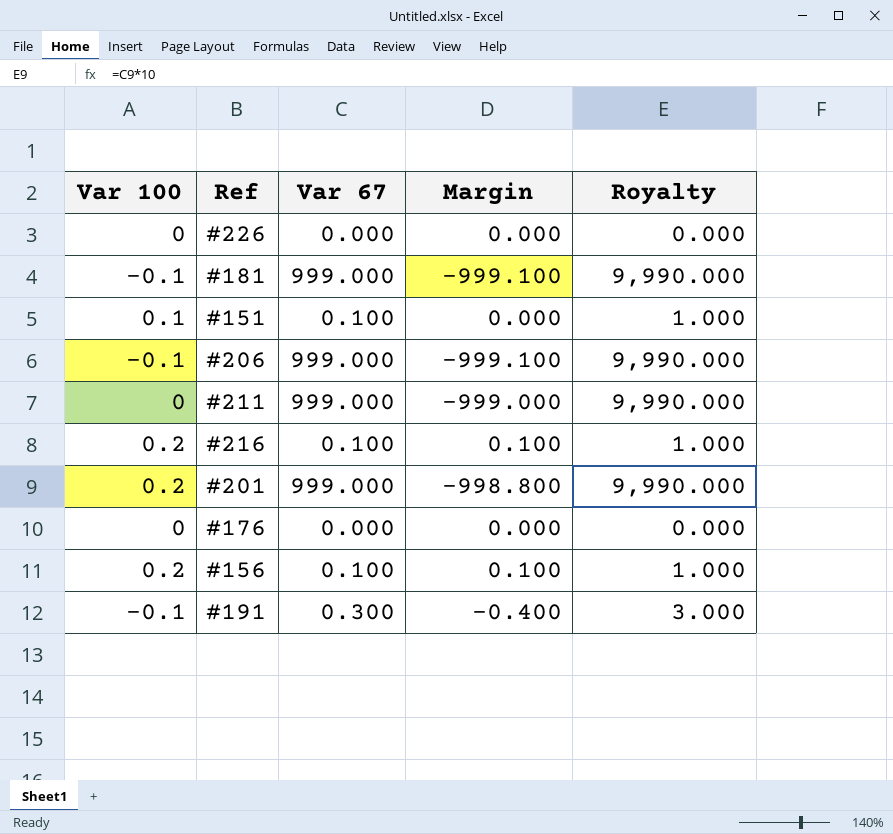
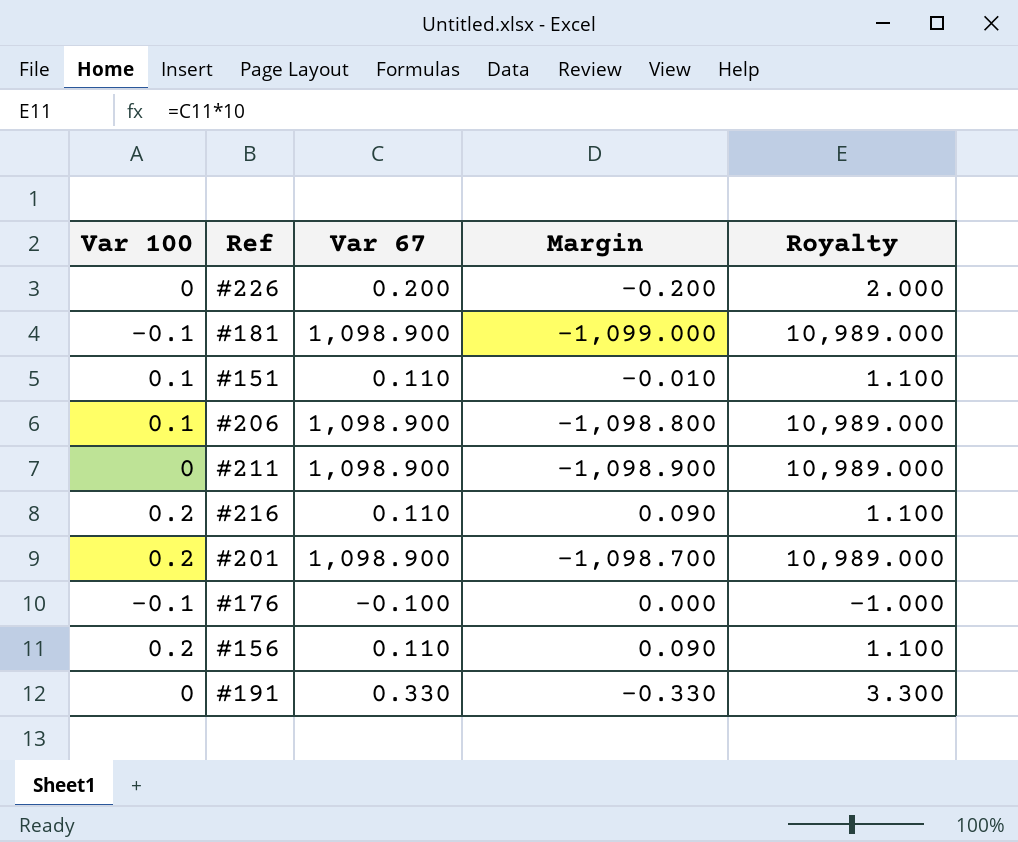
#226 | Var 67: 0.000 -> 0.200
#226 | Margin: 0.000 -> -0.200
#226 | Royalty: 0.000 -> 2.000
#181 | Var 67: 999.000 -> 1,098.900
#181 | Margin: -999.100 -> -1,099.000
#181 | Royalty: 9,990.000 -> 10,989.000
#151 | Var 67: 0.100 -> 0.110
#151 | Margin: 0.000 -> -0.010
#151 | Royalty: 1.000 -> 1.100
#206 | Var 100: -0.1 -> 0.1
#206 | Var 67: 999.000 -> 1,098.900
#206 | Margin: -999.100 -> -1,098.800
#206 | Royalty: 9,990.000 -> 10,989.000
#211 | Var 67: 999.000 -> 1,098.900
#211 | Margin: -999.000 -> -1,098.900
#211 | Royalty: 9,990.000 -> 10,989.000
#216 | Var 67: 0.100 -> 0.110
#216 | Margin: 0.100 -> 0.090
#216 | Royalty: 1.000 -> 1.100
#201 | Var 67: 999.000 -> 1,098.900
#201 | Margin: -998.800 -> -1,098.700
#201 | Royalty: 9,990.000 -> 10,989.000
#176 | Var 100: 0 -> -0.1
#176 | Var 67: 0.000 -> -0.100
#176 | Royalty: 0.000 -> -1.000
#156 | Var 67: 0.100 -> 0.110
#156 | Margin: 0.100 -> 0.090
#156 | Royalty: 1.000 -> 1.100
#191 | Var 100: -0.1 -> 0
#191 | Var 67: 0.300 -> 0.330
#191 | Margin: -0.400 -> -0.330
#191 | Royalty: 3.000 -> 3.300

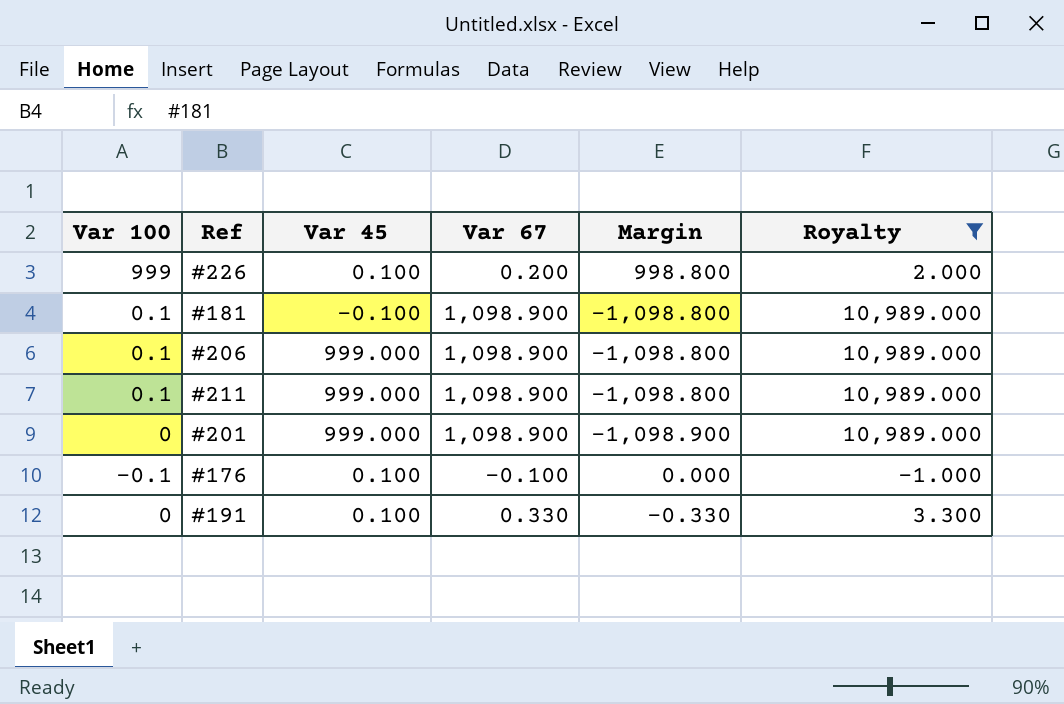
filter: none -> Royalty != 1.100
column Var 45 | position: none -> 3
#226 | Var 100: 0 -> 999
#226 | Margin: -0.200 -> 998.800
#181 | Var 100: -0.1 -> 0.1
#181 | Margin: -1,099.000 -> -1,098.800
#211 | Var 100: 0 -> 0.1
#211 | Margin: -1,098.900 -> -1,098.800
#201 | Var 100: 0.2 -> 0
#201 | Margin: -1,098.700 -> -1,098.900

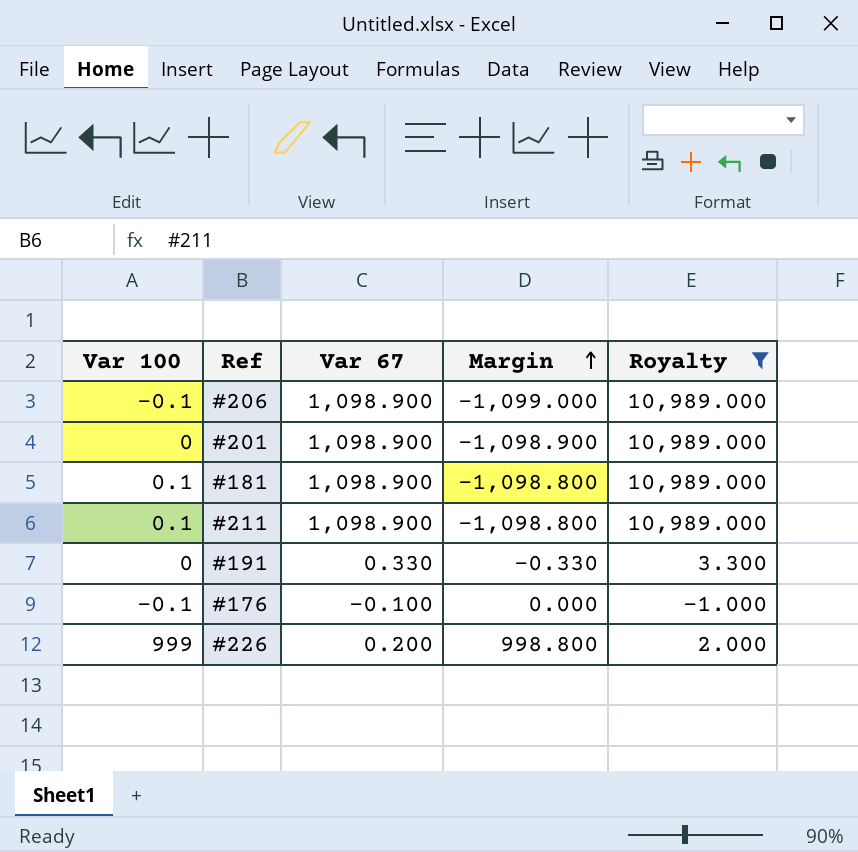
row order: none -> Margin ascending
column Var 45 | position: 3 -> none
#206 | Var 100: 0.1 -> -0.1
#206 | Margin: -1,098.800 -> -1,099.000

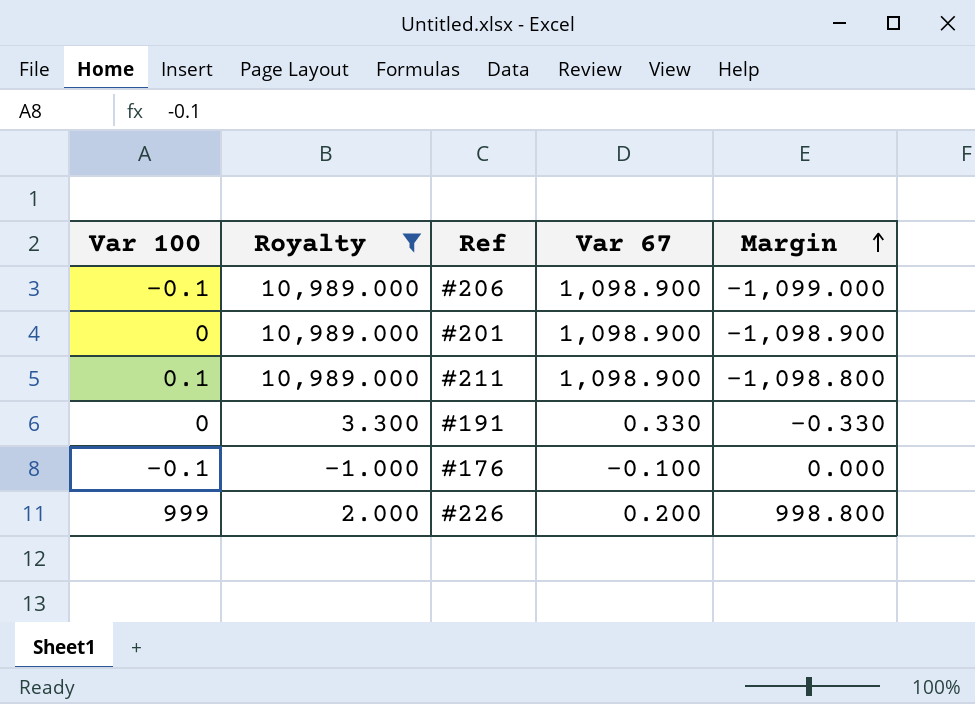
column Royalty | position: 5 -> 2
row #181: 0.1 | 1,098.900 | -1,098.800 | 10,989.000 -> none

